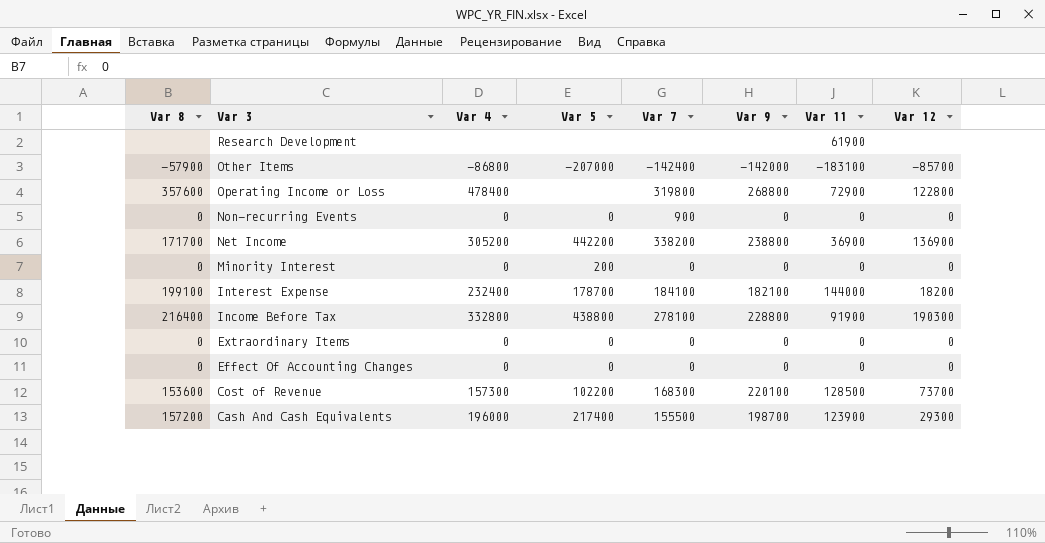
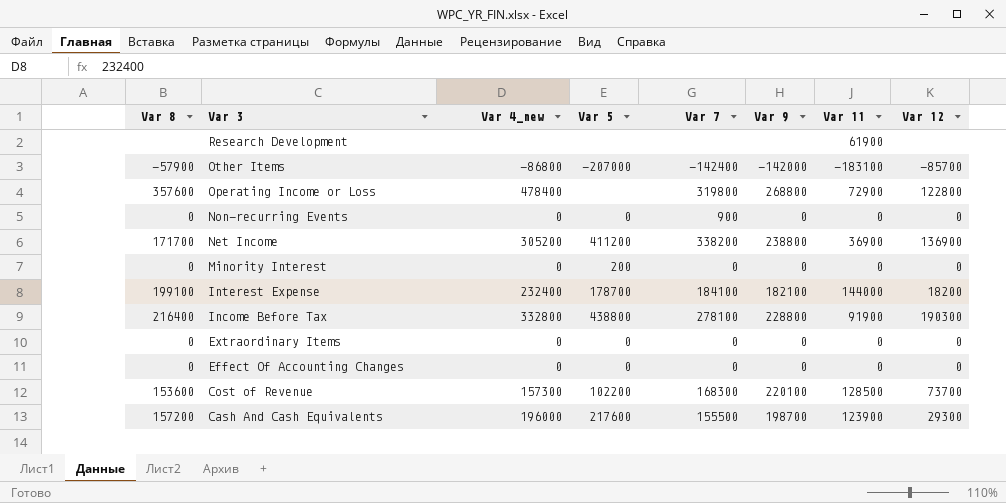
column name: Var 4 -> Var 4_new
Net Income | Var 5: 442200 -> 411200
Cash And Cash Equivalents | Var 5: 217400 -> 217600

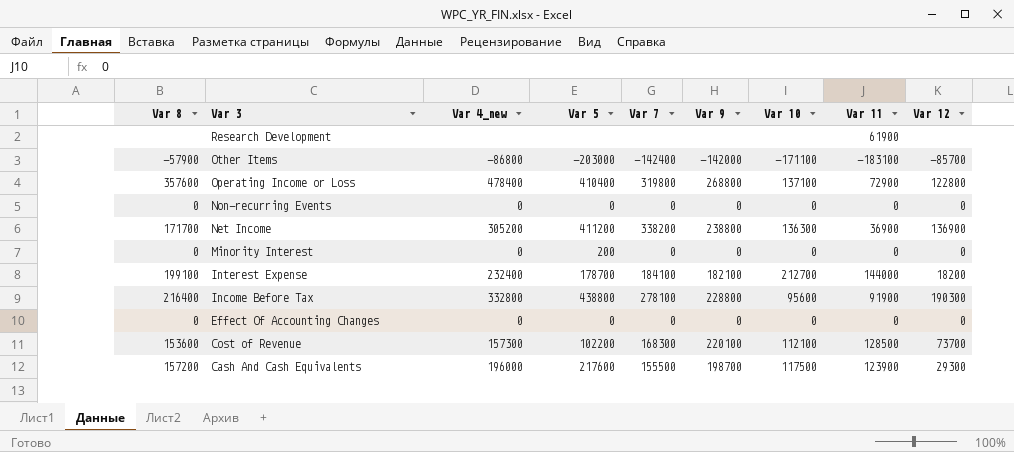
column Var 10 | position: none -> 7
row Extraordinary Items: 0 | 0 | 0 | 0 | 0 | 0 | 0 -> none
Other Items | Var 5: -207000 -> -203000
Operating Income or Loss | Var 5: none -> 410400
Non-recurring Events | Var 7: 900 -> 0

